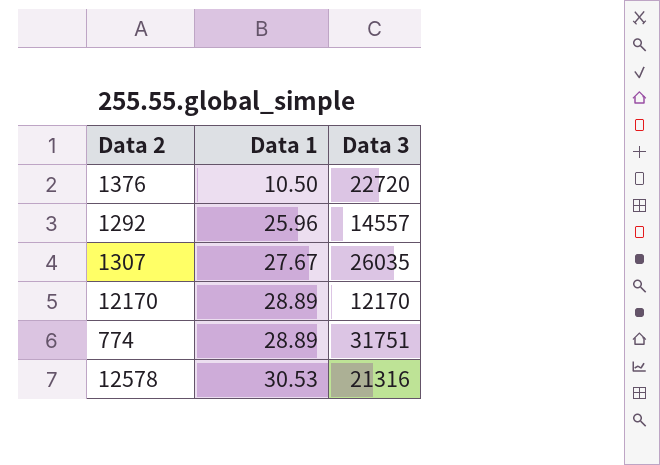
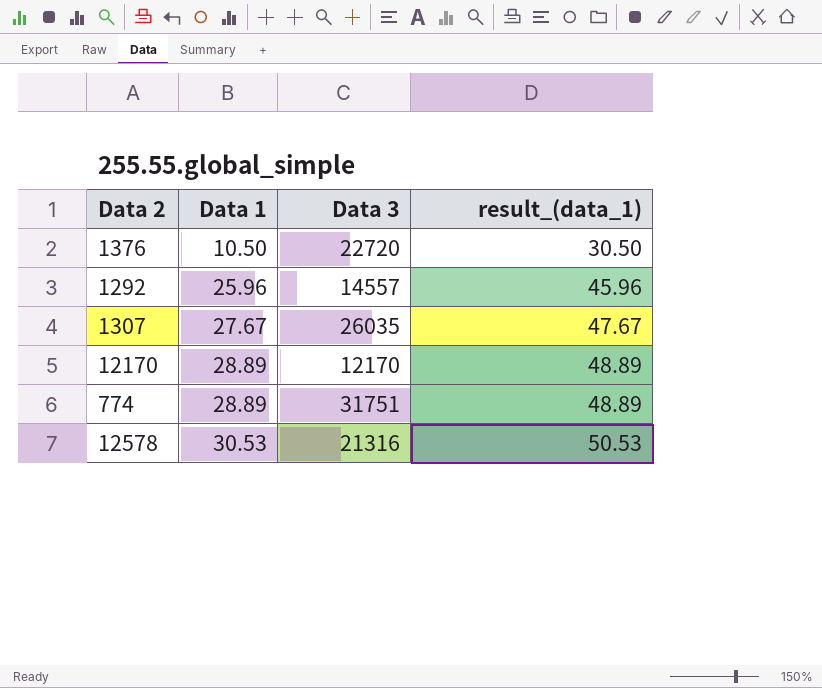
column result_(data_1) | formula: none -> [Data 1] + 20

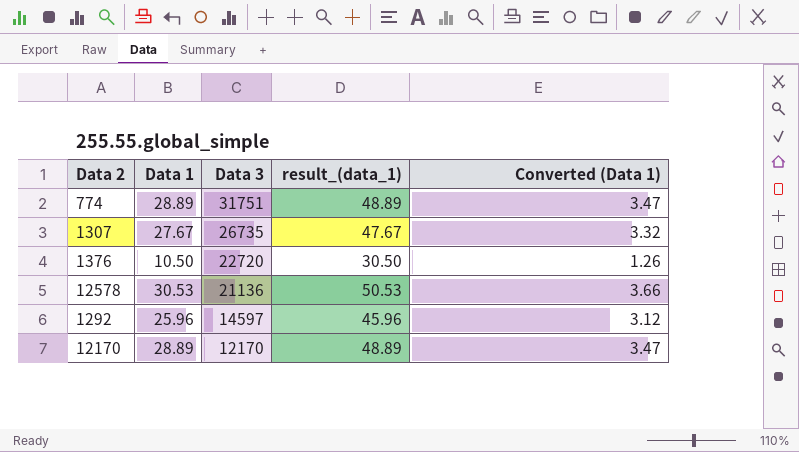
row order: Data 1 ascending -> Data 3 descending
column Converted (Data 1) | formula: none -> [Data 1] * 0.12
1307 | Data 3: 26035 -> 26735
12578 | Data 3: 21316 -> 21136
1292 | Data 3: 14557 -> 14597

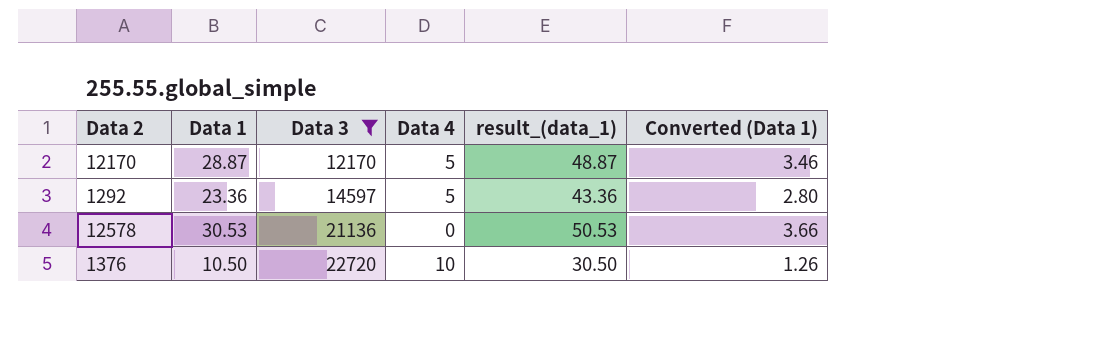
filter: none -> Data 3 <= 22720
row order: Data 3 descending -> Data 3 ascending
column Data 4 | position: none -> 4
12170 | Data 1: 28.89 -> 28.87
12170 | result_(data_1): 48.89 -> 48.87
12170 | Converted (Data 1): 3.47 -> 3.46
1292 | Data 1: 25.96 -> 23.36
1292 | result_(data_1): 45.96 -> 43.36
1292 | Converted (Data 1): 3.12 -> 2.80

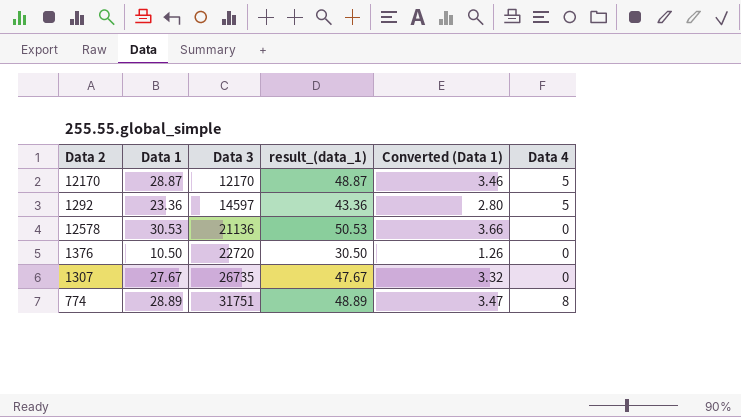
filter: Data 3 <= 22720 -> none
column Data 4 | position: 4 -> 6
1376 | Data 4: 10 -> 0

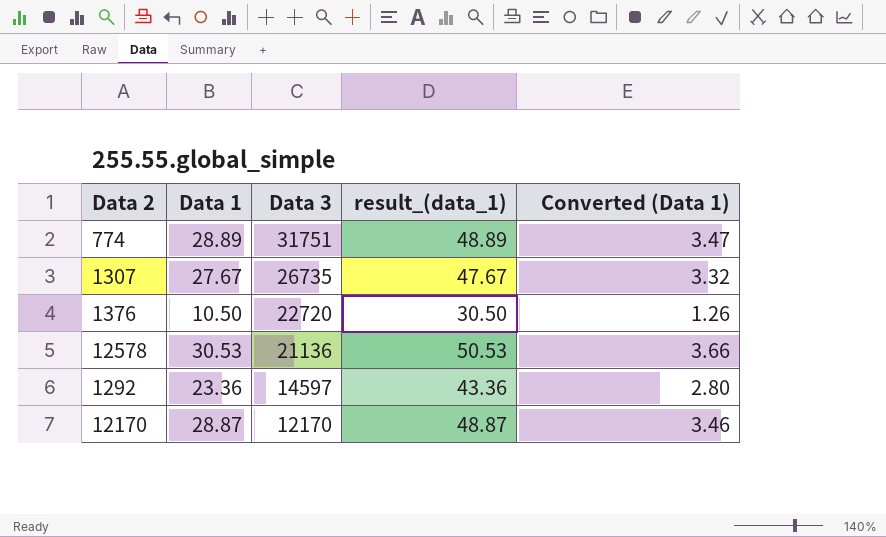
row order: Data 3 ascending -> Data 3 descending
column Data 4 | position: 6 -> none

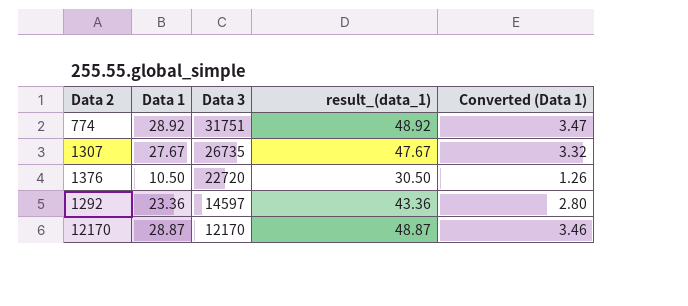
row 12578: 30.53 | 21136 | 50.53 | 3.66 -> none
774 | Data 1: 28.89 -> 28.92
774 | result_(data_1): 48.89 -> 48.92

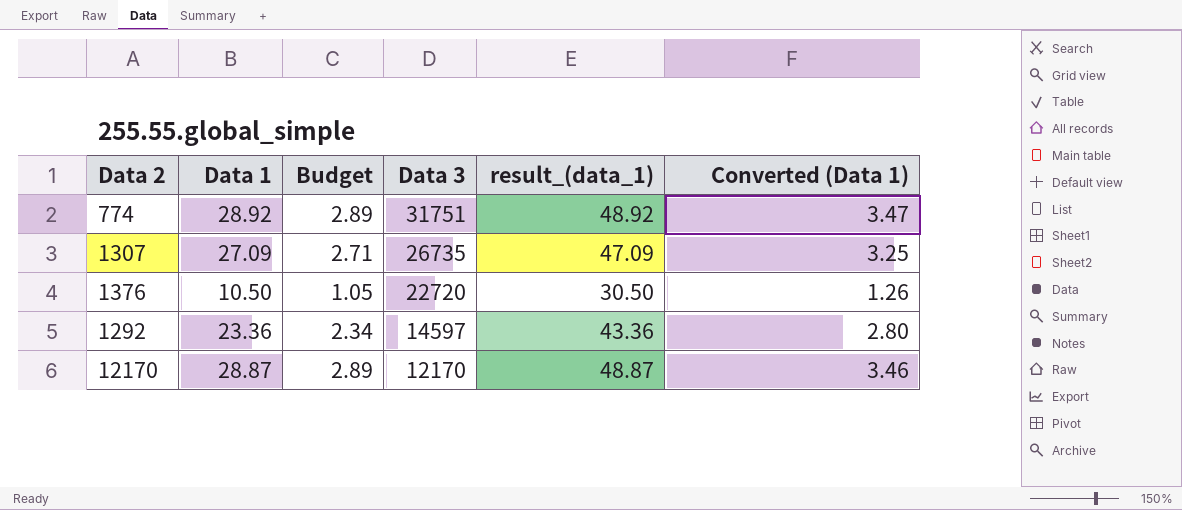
column Budget | formula: none -> [Data 1] * 0.1
1307 | Data 1: 27.67 -> 27.09
1307 | result_(data_1): 47.67 -> 47.09
1307 | Converted (Data 1): 3.32 -> 3.25

